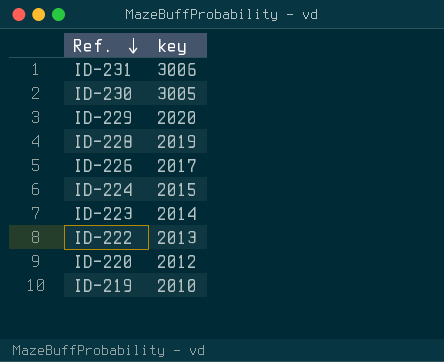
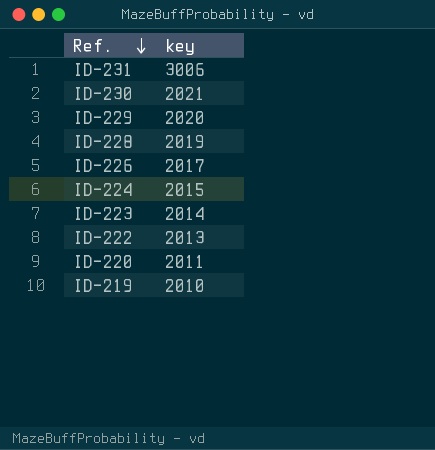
ID-230 | key: 3005 -> 2021
ID-220 | key: 2012 -> 2011

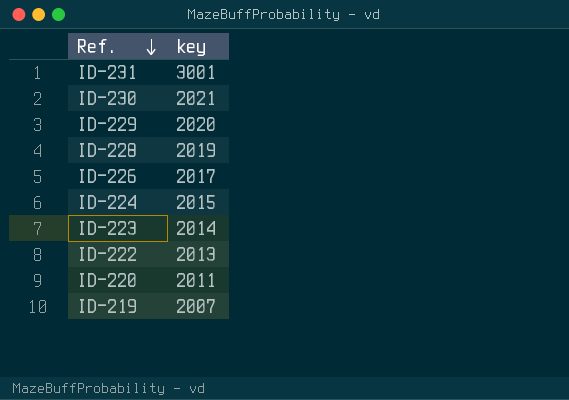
ID-231 | key: 3006 -> 3001
ID-219 | key: 2010 -> 2007

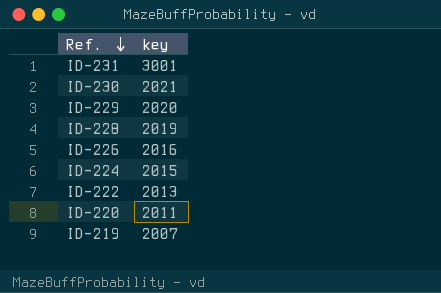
row ID-223: 2014 -> none
ID-226 | key: 2017 -> 2016

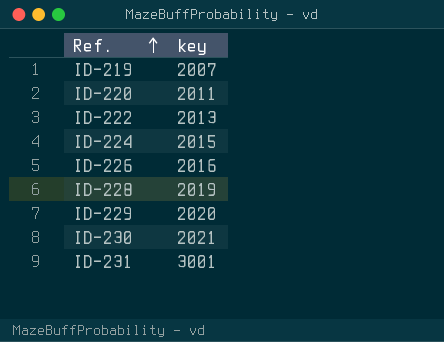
row order: Ref. descending -> Ref. ascending

